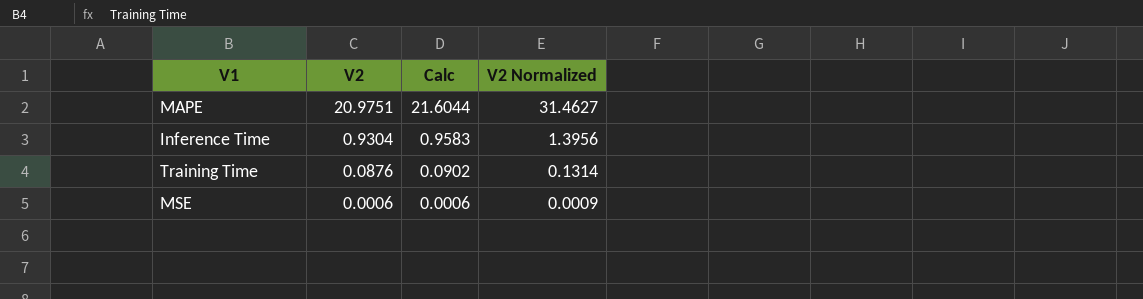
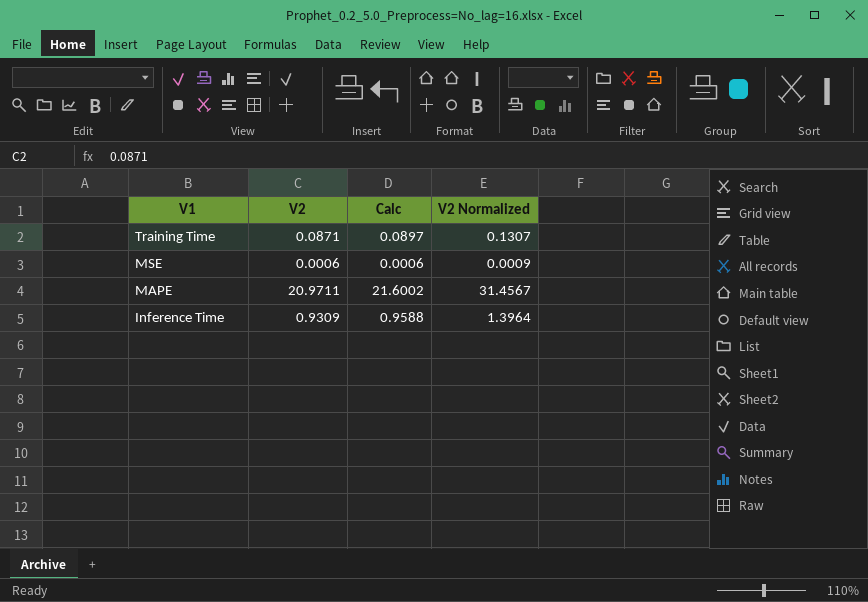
row order: V2 descending -> V1 descending
Training Time | V2: 0.0876 -> 0.0871
Training Time | Calc: 0.0902 -> 0.0897
Training Time | V2 Normalized: 0.1314 -> 0.1307
MAPE | V2: 20.9751 -> 20.9711
MAPE | Calc: 21.6044 -> 21.6002
MAPE | V2 Normalized: 31.4627 -> 31.4567
Inference Time | V2: 0.9304 -> 0.9309
Inference Time | Calc: 0.9583 -> 0.9588
Inference Time | V2 Normalized: 1.3956 -> 1.3964

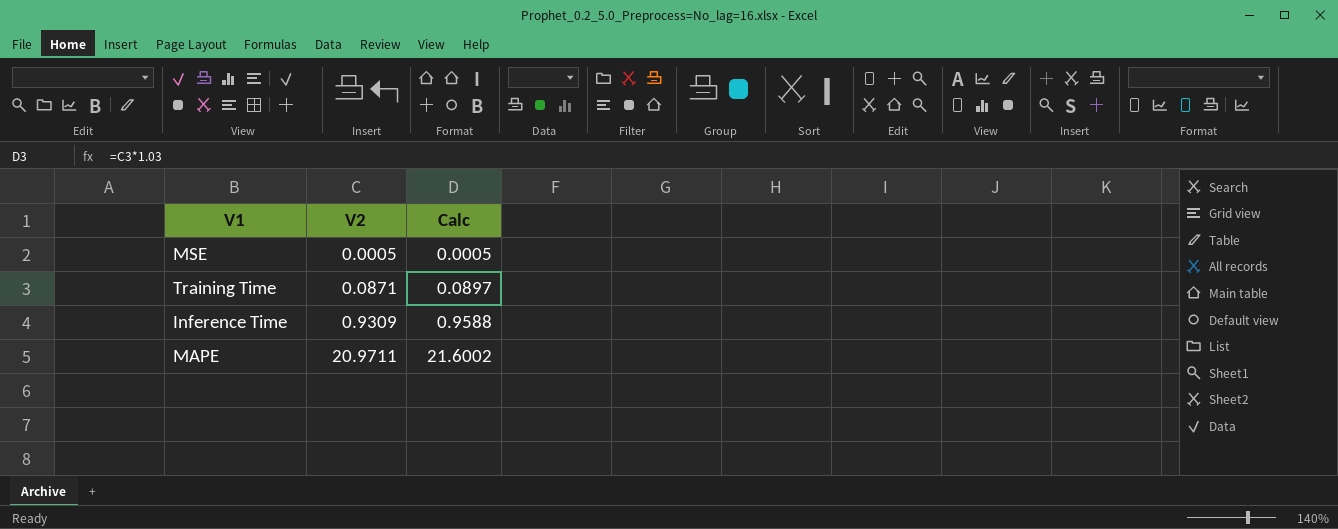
row order: V1 descending -> V2 ascending
column V2 Normalized | formula: [V2] * 1.5 -> none
MSE | V2: 0.0006 -> 0.0005
MSE | Calc: 0.0006 -> 0.0005

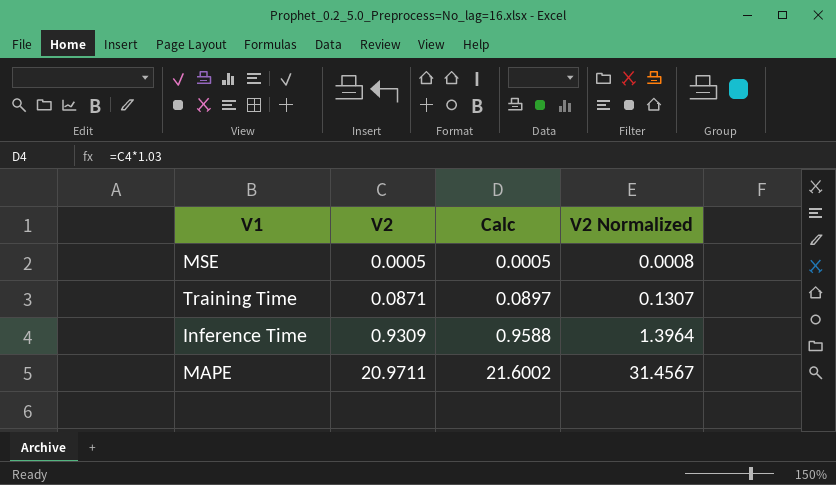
column V2 Normalized | formula: none -> [V2] * 1.5

